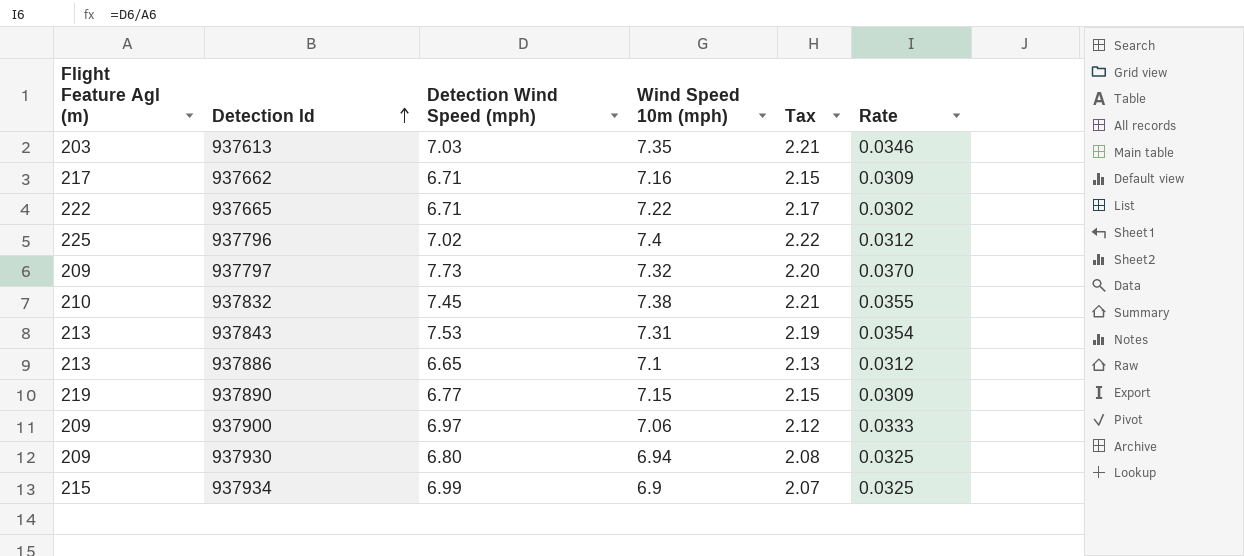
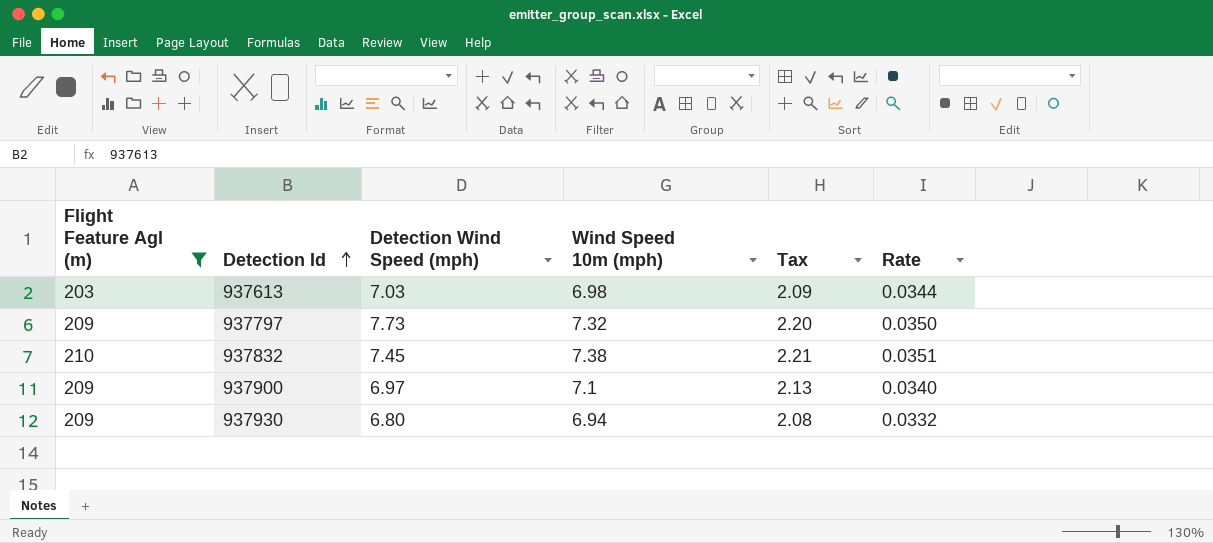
filter: none -> Flight Feature Agl (m) <= 210
column Rate | formula: [Detection Wind Speed (mph)] / [Flight Feature Agl (m)] -> [Wind Speed 10m (mph)] / [Flight Feature Agl (m)]
937613 | Wind Speed 10m (mph): 7.35 -> 6.98
937613 | Tax: 2.21 -> 2.09
937900 | Wind Speed 10m (mph): 7.06 -> 7.1
937900 | Tax: 2.12 -> 2.13

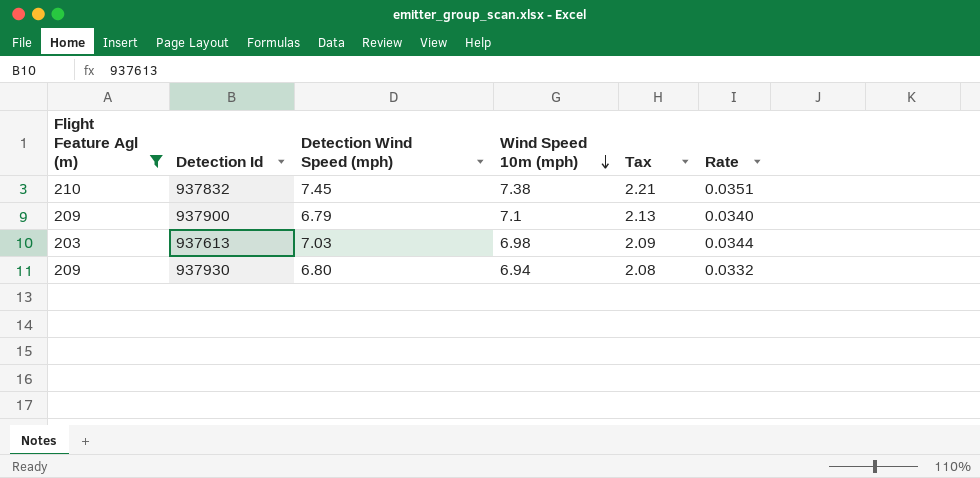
row order: Detection Id ascending -> Wind Speed 10m (mph) descending
row 937797: 209 | 7.73 | 7.32 | 2.20 | 0.0350 -> none
937900 | Detection Wind Speed (mph): 6.97 -> 6.79

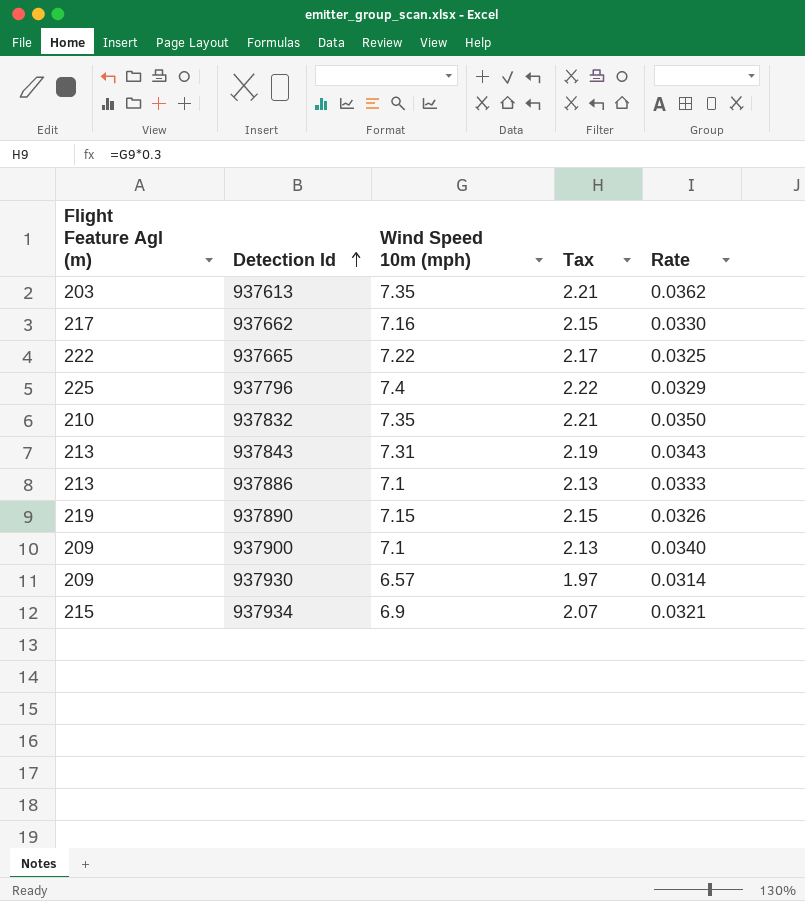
filter: Flight Feature Agl (m) <= 210 -> none
row order: Wind Speed 10m (mph) descending -> Detection Id ascending
column Detection Wind Speed (mph) | position: 3 -> none
937613 | Wind Speed 10m (mph): 6.98 -> 7.35
937613 | Tax: 2.09 -> 2.21
937613 | Rate: 0.0344 -> 0.0362
937832 | Wind Speed 10m (mph): 7.38 -> 7.35
937832 | Rate: 0.0351 -> 0.0350
937930 | Wind Speed 10m (mph): 6.94 -> 6.57
937930 | Tax: 2.08 -> 1.97
937930 | Rate: 0.0332 -> 0.0314

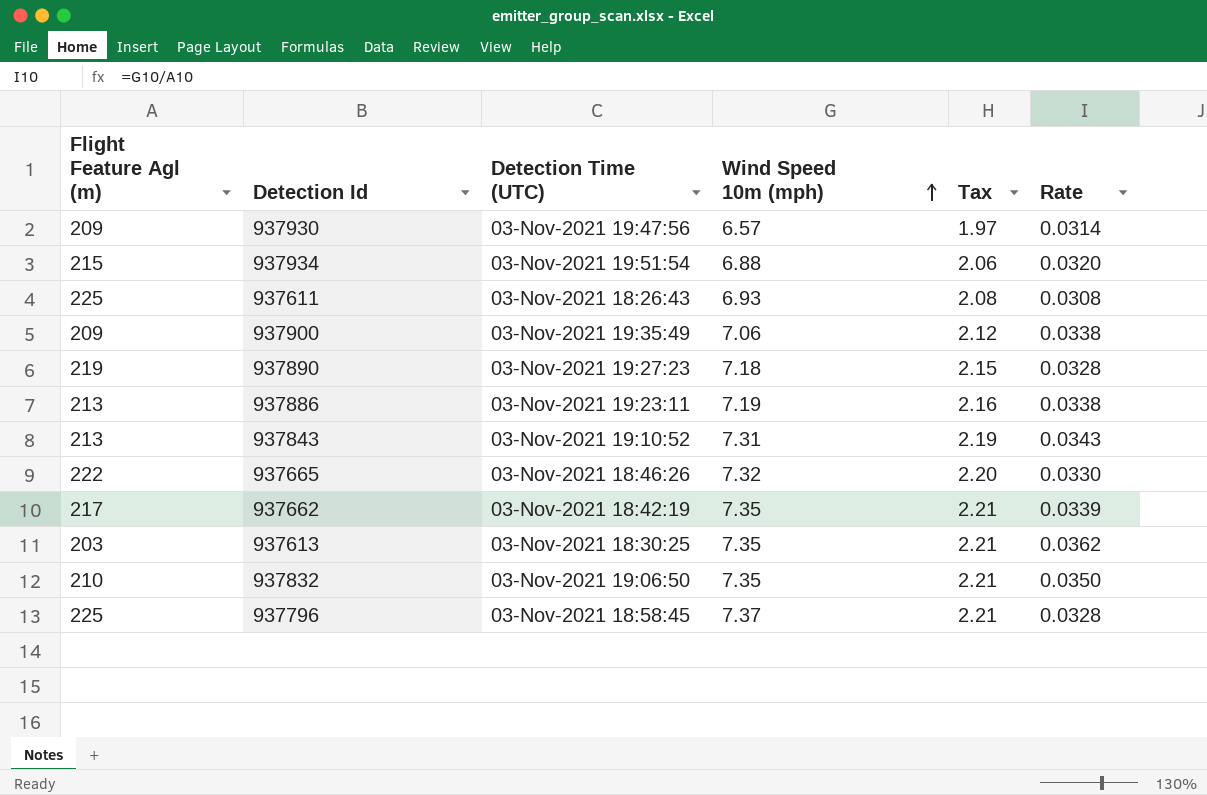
row order: Detection Id ascending -> Wind Speed 10m (mph) ascending
column Detection Time (UTC) | position: none -> 3
937934 | Wind Speed 10m (mph): 6.9 -> 6.88
937934 | Tax: 2.07 -> 2.06
937934 | Rate: 0.0321 -> 0.0320
row 937611: none -> 225 | 03-Nov-2021 18:26:43 | 6.93 | 2.08 | 0.0308
937900 | Wind Speed 10m (mph): 7.1 -> 7.06
937900 | Tax: 2.13 -> 2.12
937900 | Rate: 0.0340 -> 0.0338
937890 | Wind Speed 10m (mph): 7.15 -> 7.18
937890 | Rate: 0.0326 -> 0.0328
937886 | Wind Speed 10m (mph): 7.1 -> 7.19
937886 | Tax: 2.13 -> 2.16
937886 | Rate: 0.0333 -> 0.0338
937665 | Wind Speed 10m (mph): 7.22 -> 7.32
937665 | Tax: 2.17 -> 2.20
937665 | Rate: 0.0325 -> 0.0330
937662 | Wind Speed 10m (mph): 7.16 -> 7.35
937662 | Tax: 2.15 -> 2.21
937662 | Rate: 0.0330 -> 0.0339
937796 | Wind Speed 10m (mph): 7.4 -> 7.37
937796 | Tax: 2.22 -> 2.21
937796 | Rate: 0.0329 -> 0.0328

